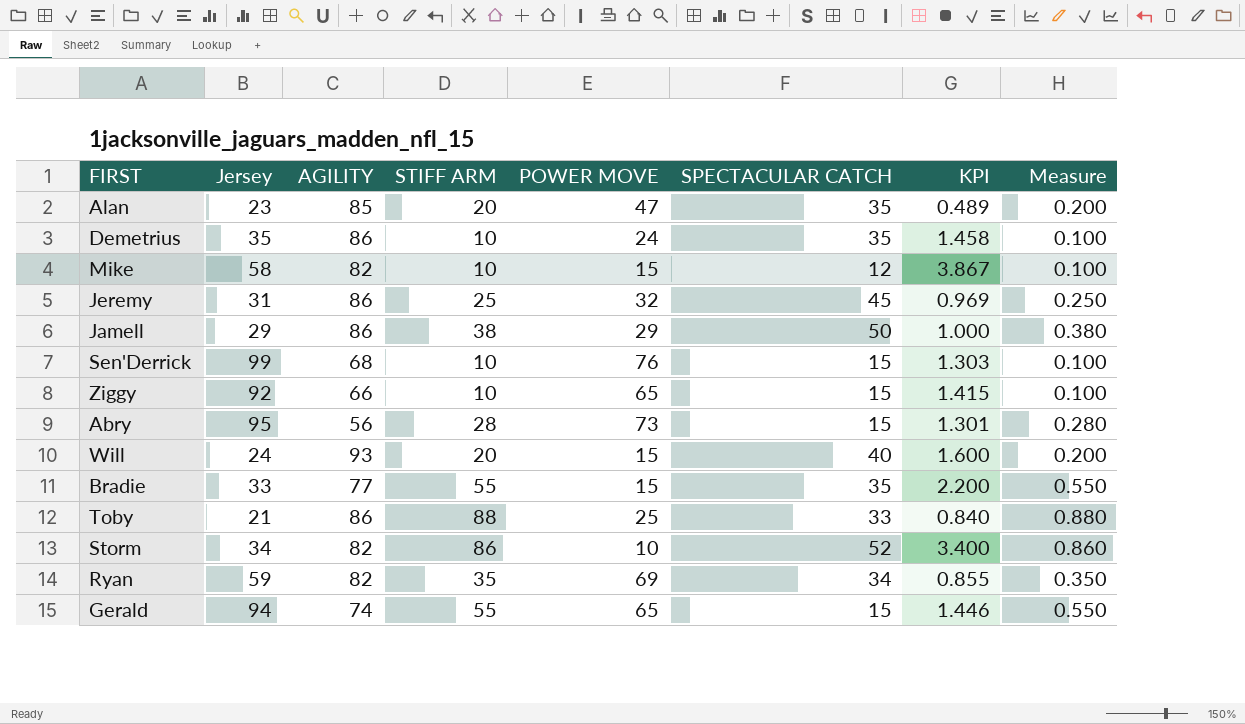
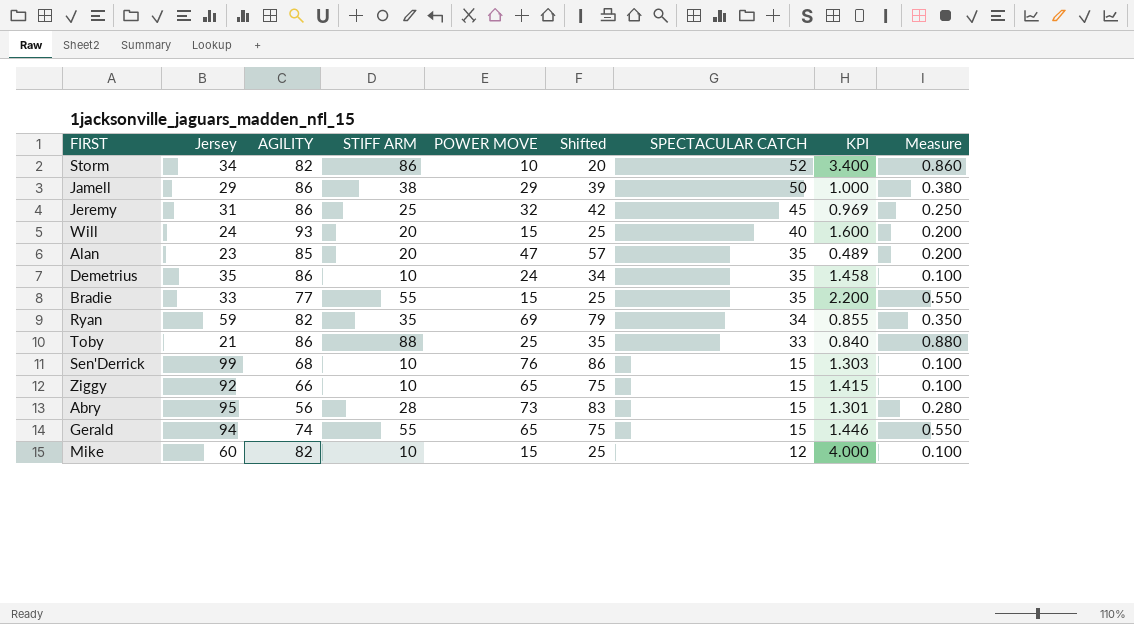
row order: none -> SPECTACULAR CATCH descending
column Shifted | formula: none -> [POWER MOVE] + 10
Mike | Jersey: 58 -> 60
Mike | KPI: 3.867 -> 4.000

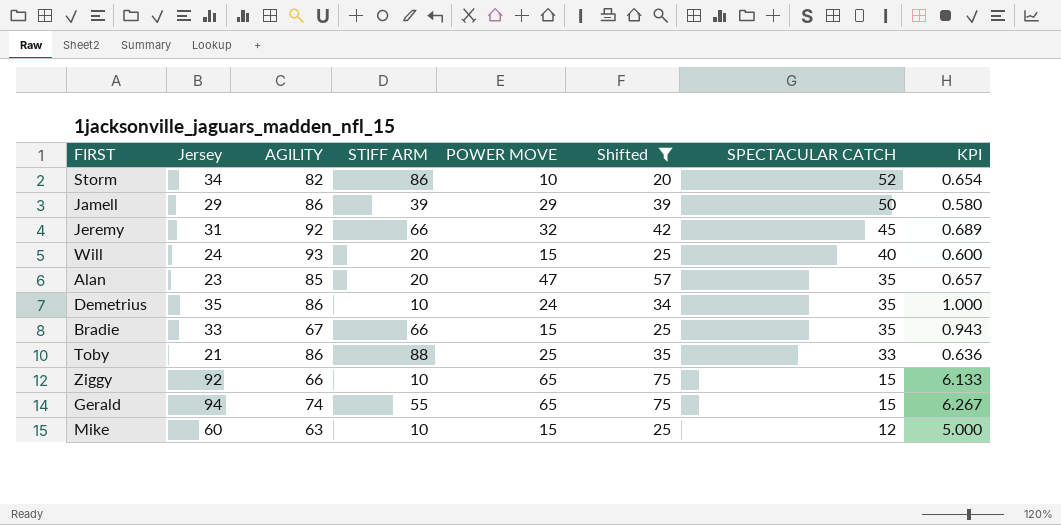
filter: none -> Shifted <= 75
column Measure | formula: [STIFF ARM] * 0.01 -> none
column KPI | formula: [Jersey] / [POWER MOVE] -> [Jersey] / [SPECTACULAR CATCH]
Jamell | STIFF ARM: 38 -> 39
Jeremy | AGILITY: 86 -> 92
Jeremy | STIFF ARM: 25 -> 66
Bradie | AGILITY: 77 -> 67
Bradie | STIFF ARM: 55 -> 66
Mike | AGILITY: 82 -> 63

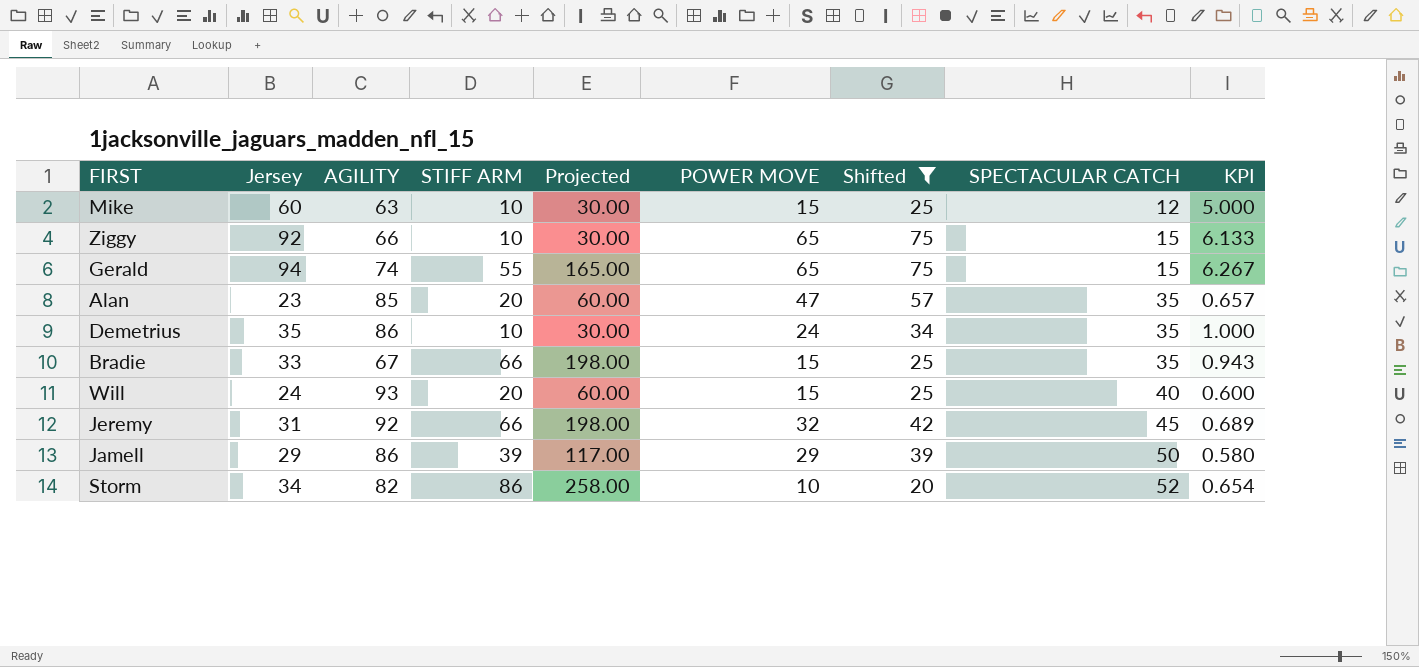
row order: SPECTACULAR CATCH descending -> SPECTACULAR CATCH ascending
column Projected | formula: none -> [STIFF ARM] * 3
row Toby: 21 | 86 | 88 | 25 | 35 | 33 | 0.636 -> none

